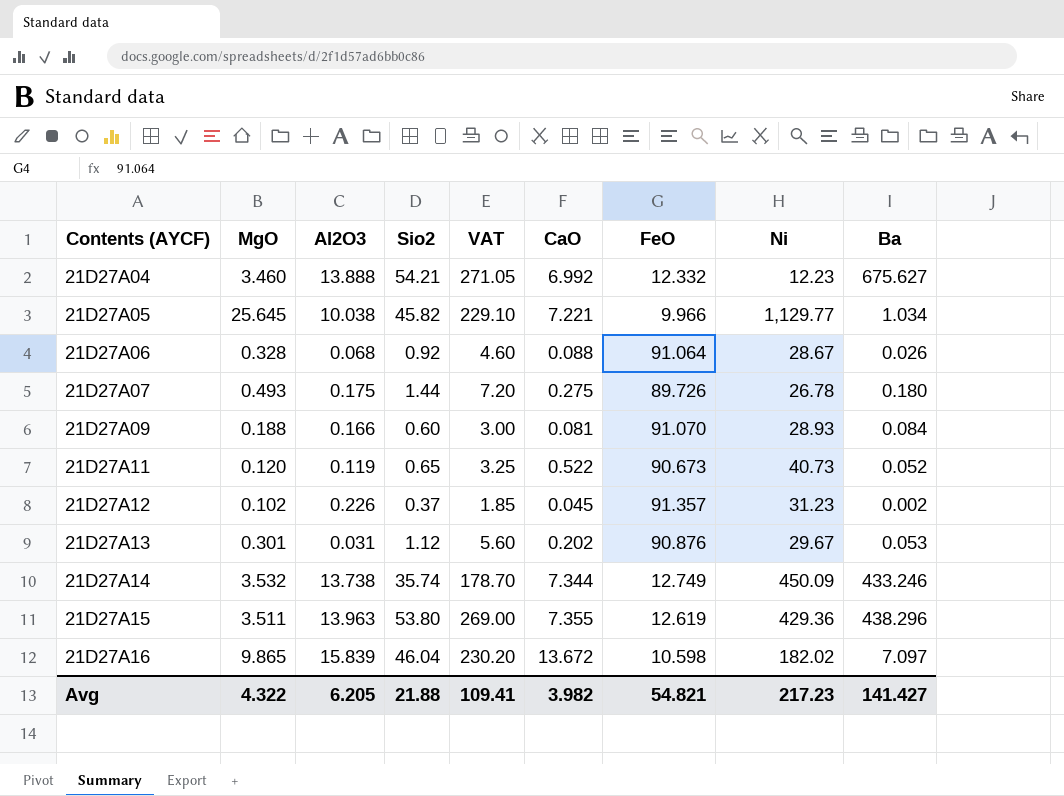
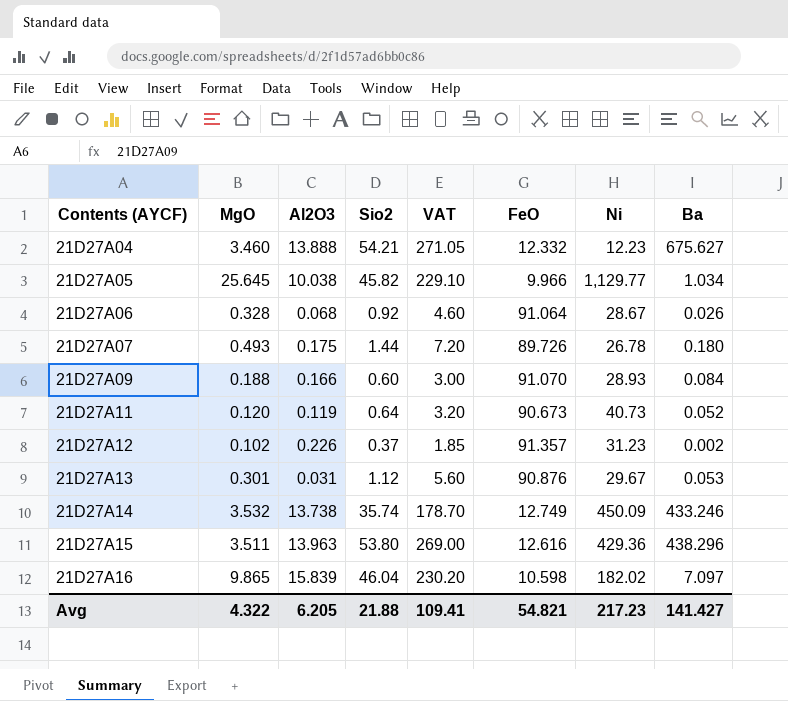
column CaO | position: 6 -> none
21D27A11 | Sio2: 0.65 -> 0.64
21D27A11 | VAT: 3.25 -> 3.20
21D27A15 | FeO: 12.619 -> 12.616

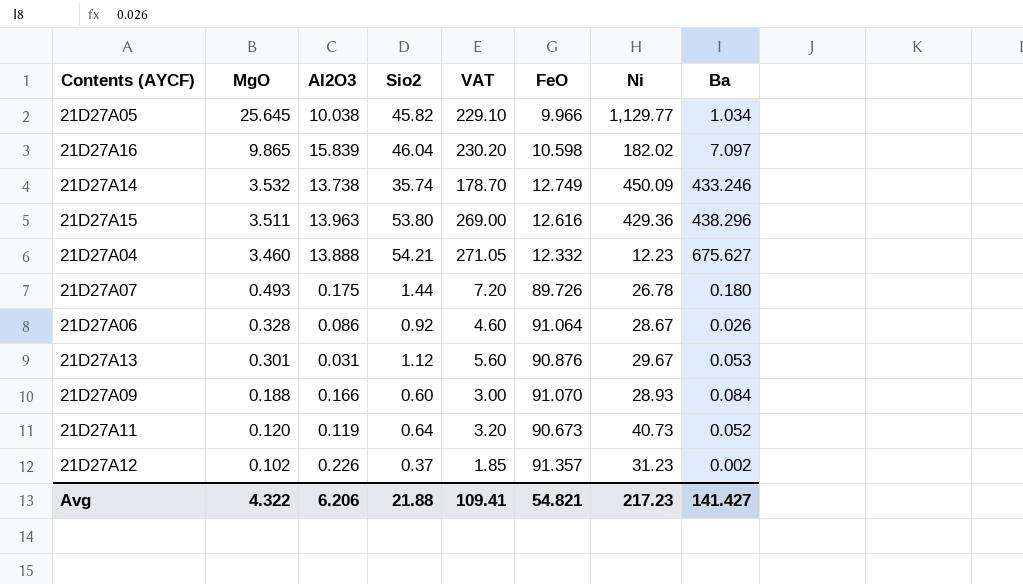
row order: Contents (AYCF) ascending -> MgO descending
21D27A06 | Al2O3: 0.068 -> 0.086
Avg | Al2O3: 6.205 -> 6.206

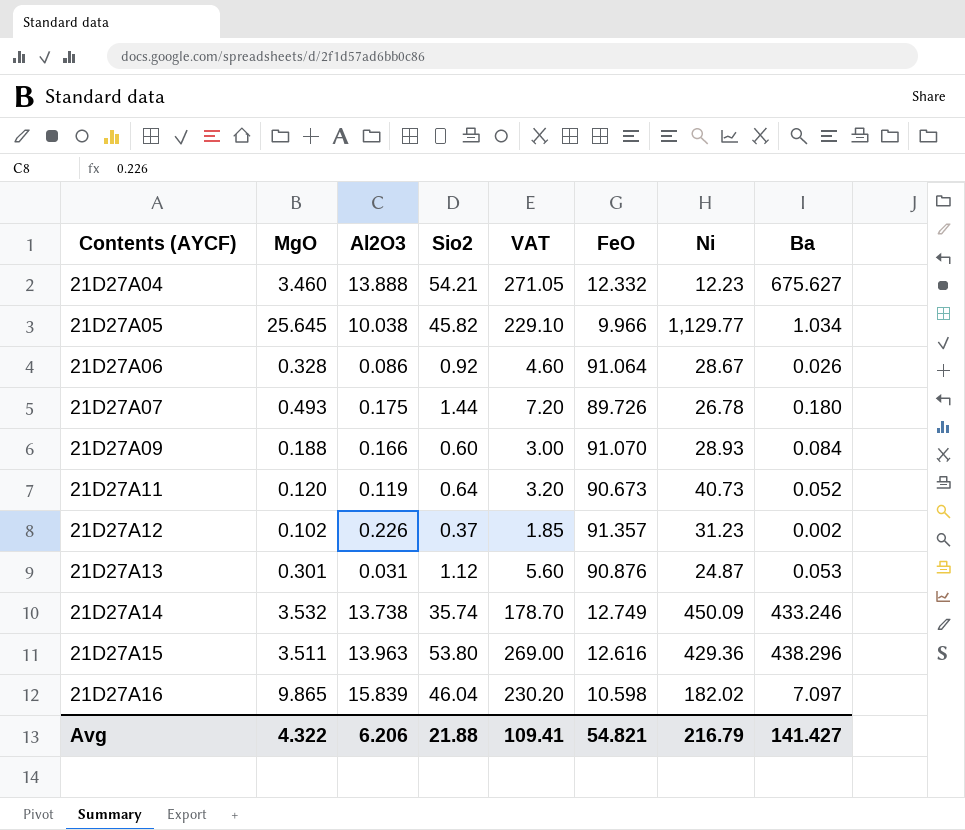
row order: MgO descending -> Contents (AYCF) ascending
21D27A13 | Ni: 29.67 -> 24.87
Avg | Ni: 217.23 -> 216.79

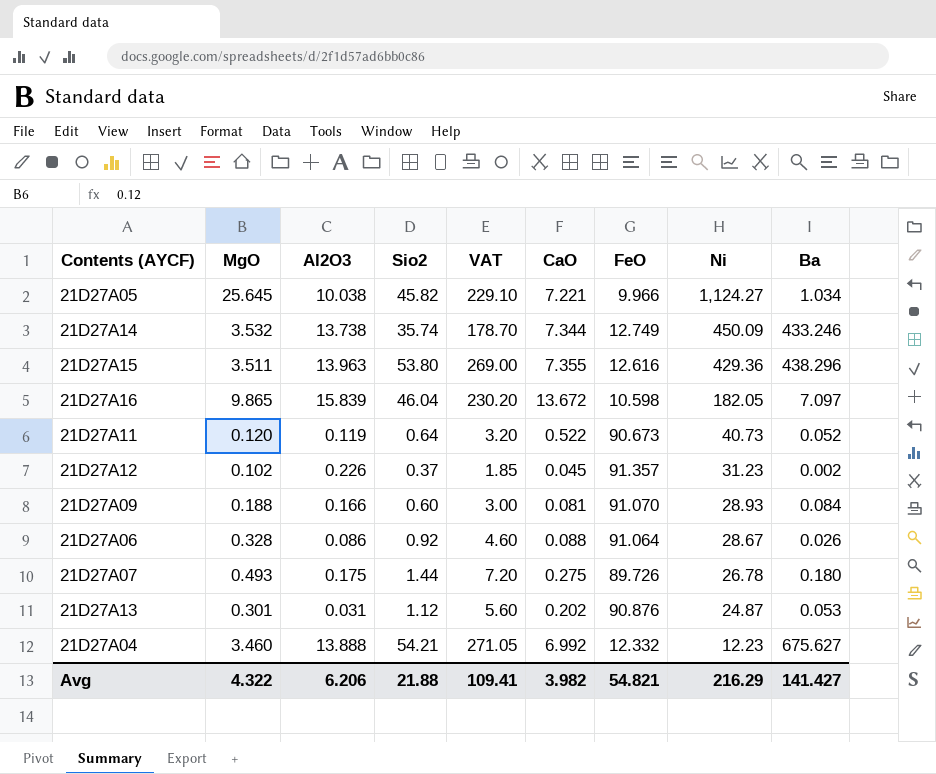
row order: Contents (AYCF) ascending -> Ni descending
column CaO | position: none -> 6
21D27A05 | Ni: 1,129.77 -> 1,124.27
21D27A16 | Ni: 182.02 -> 182.05
Avg | Ni: 216.79 -> 216.29

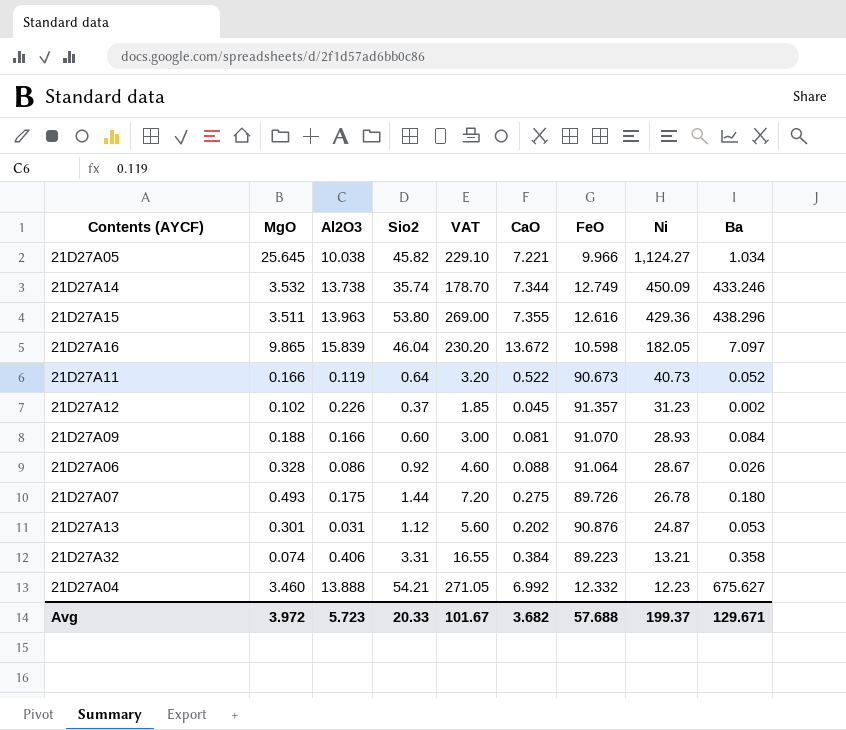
21D27A11 | MgO: 0.120 -> 0.166
row 21D27A32: none -> 0.074 | 0.406 | 3.31 | 16.55 | 0.384 | 89.223 | 13.21 | 0.358
Avg | MgO: 4.322 -> 3.972
Avg | Al2O3: 6.206 -> 5.723
Avg | Sio2: 21.88 -> 20.33
Avg | VAT: 109.41 -> 101.67
Avg | CaO: 3.982 -> 3.682
Avg | FeO: 54.821 -> 57.688
Avg | Ni: 216.29 -> 199.37
Avg | Ba: 141.427 -> 129.671

